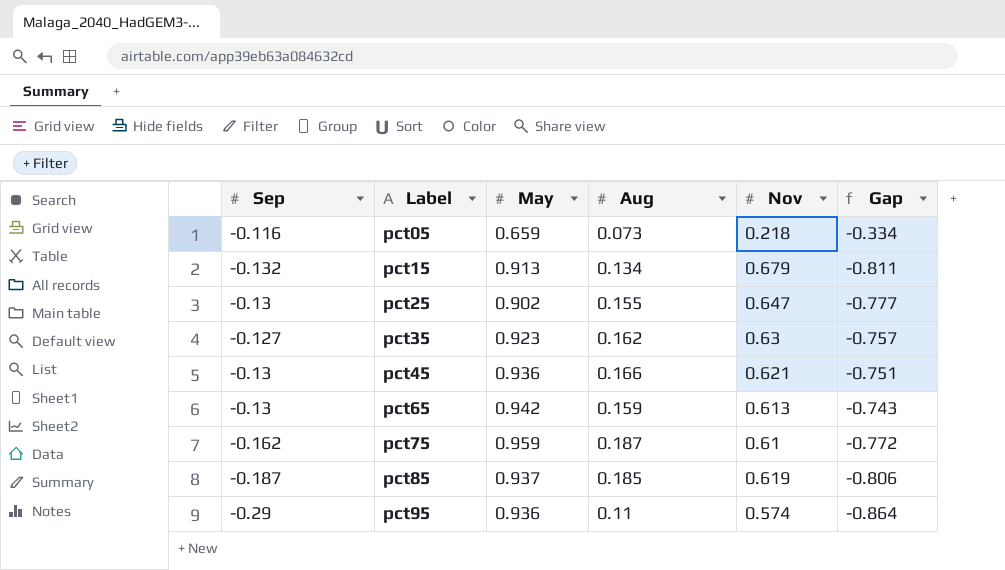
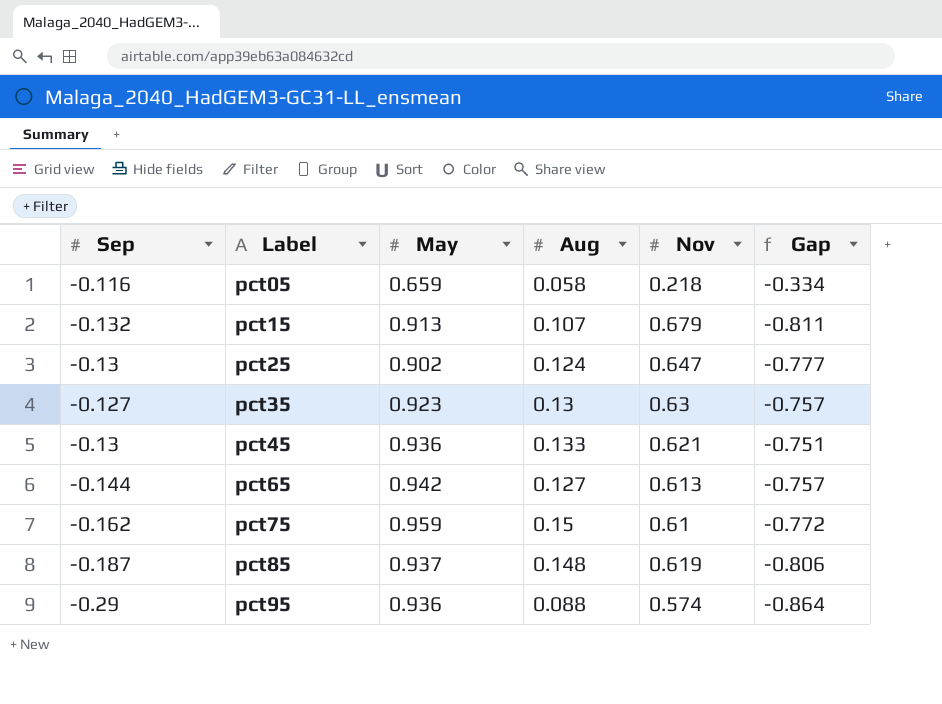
pct05 | Aug: 0.073 -> 0.058
pct15 | Aug: 0.134 -> 0.107
pct25 | Aug: 0.155 -> 0.124
pct35 | Aug: 0.162 -> 0.13
pct45 | Aug: 0.166 -> 0.133
pct65 | Sep: -0.13 -> -0.144
pct65 | Aug: 0.159 -> 0.127
pct65 | Gap: -0.743 -> -0.757
pct75 | Aug: 0.187 -> 0.15
pct85 | Aug: 0.185 -> 0.148
pct95 | Aug: 0.11 -> 0.088

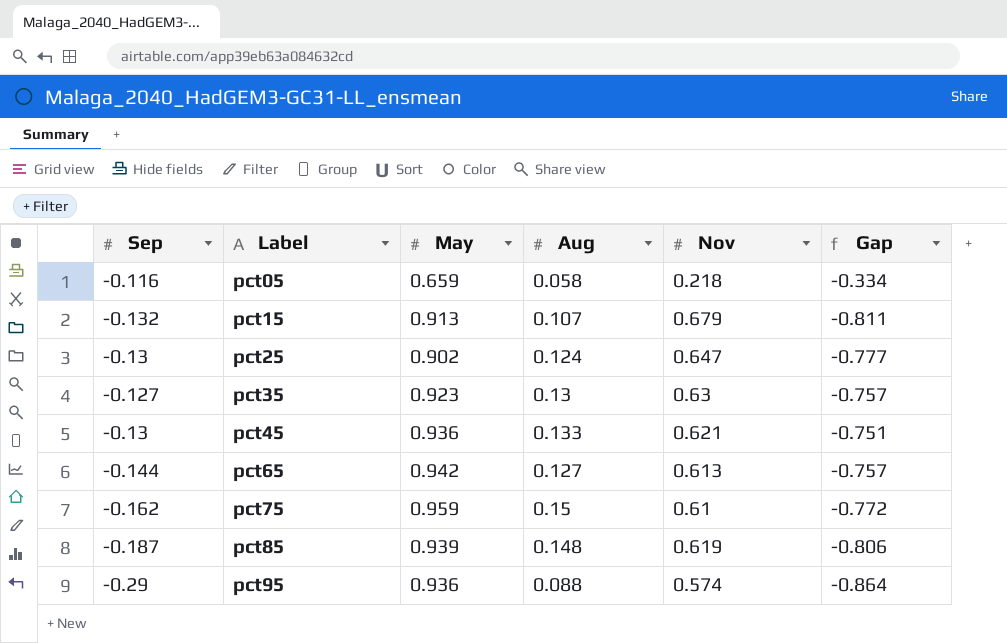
pct85 | May: 0.937 -> 0.939

